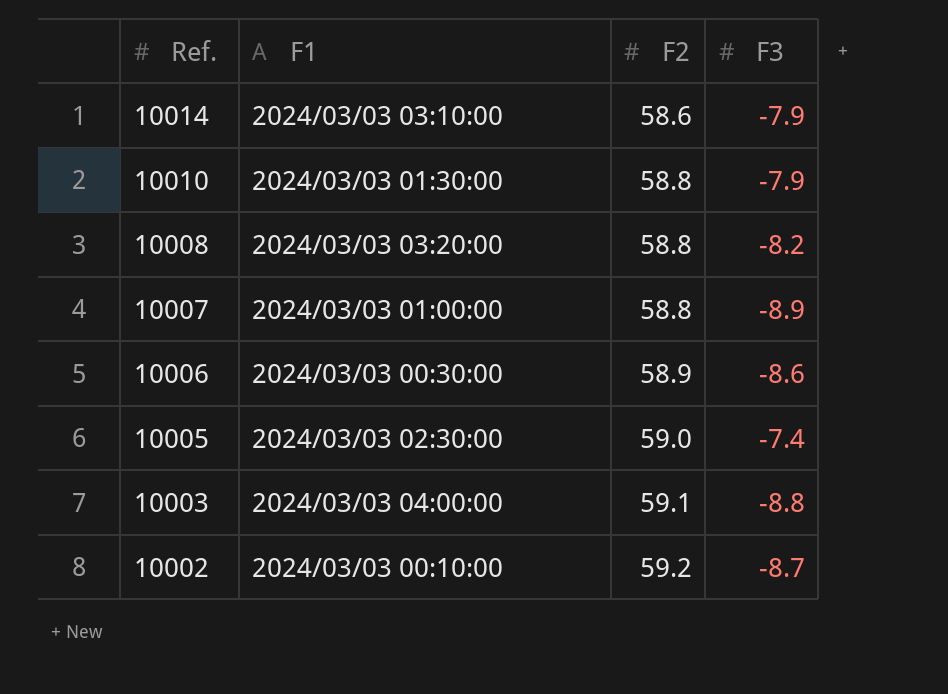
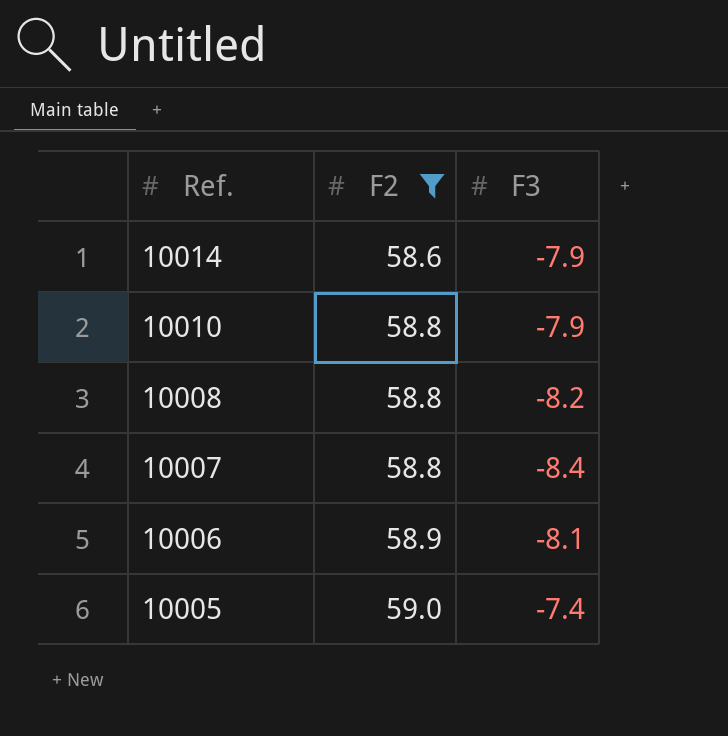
filter: none -> F2 <= 59.0
column F1 | position: 2 -> none
10007 | F3: -8.9 -> -8.4
10006 | F3: -8.6 -> -8.1

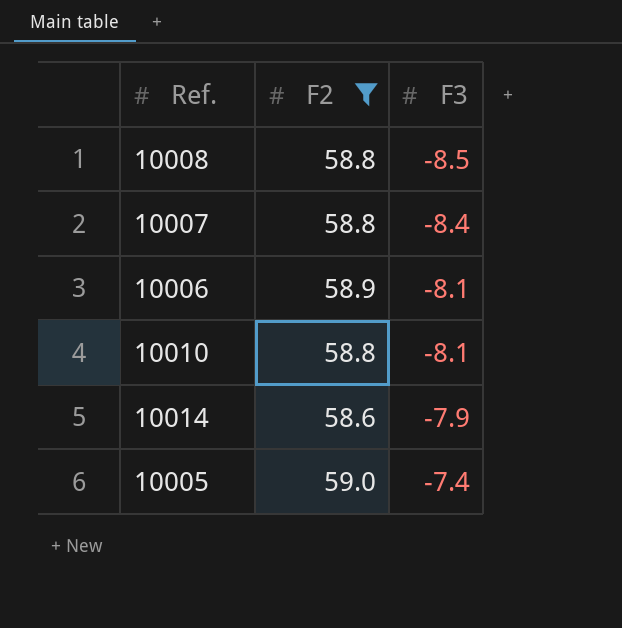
row order: Ref. descending -> F3 ascending
10008 | F3: -8.2 -> -8.5
10010 | F3: -7.9 -> -8.1

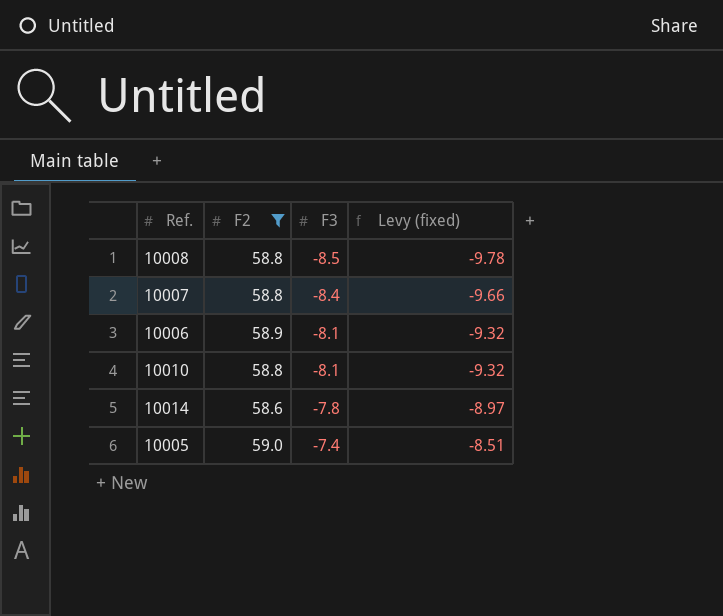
column Levy (fixed) | formula: none -> [F3] * 1.15
10014 | F3: -7.9 -> -7.8

